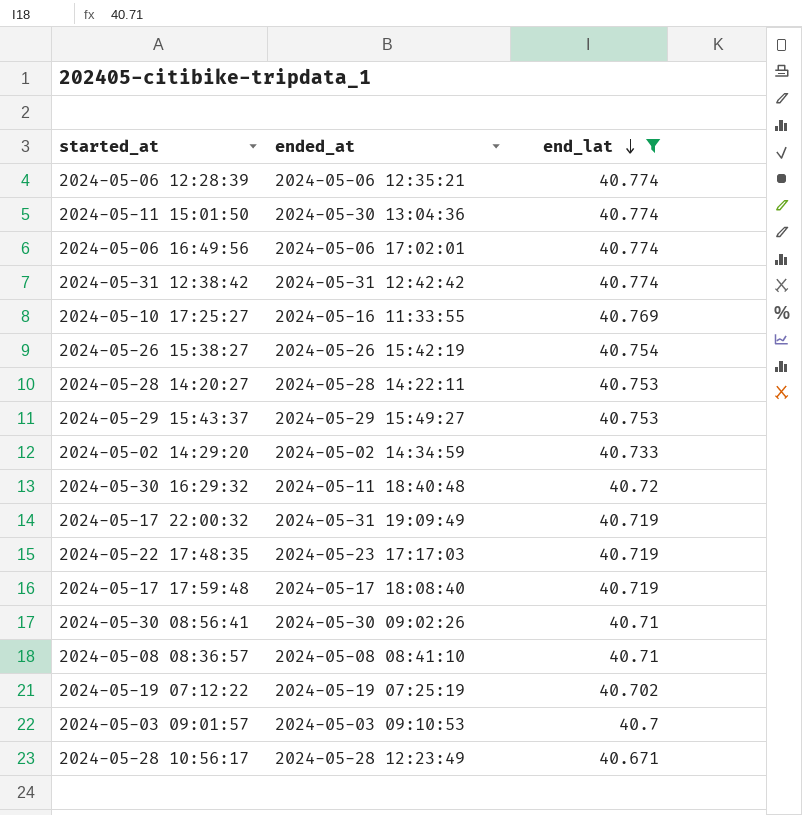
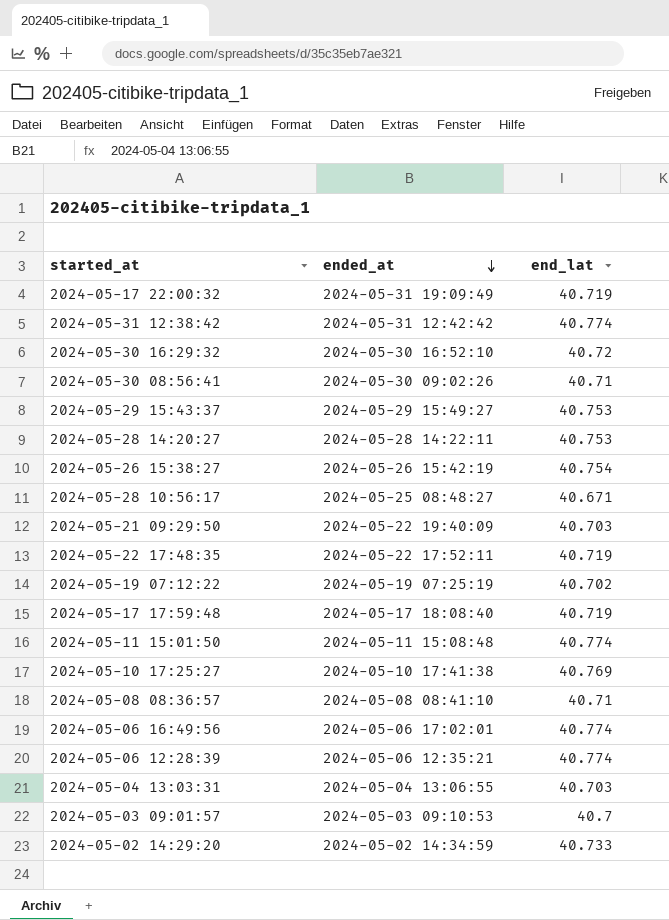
filter: end_lat != 40.703 -> none
row order: end_lat descending -> ended_at descending
2024-05-30 16:29:32 | ended_at: 2024-05-11 18:40:48 -> 2024-05-30 16:52:10
2024-05-28 10:56:17 | ended_at: 2024-05-28 12:23:49 -> 2024-05-25 08:48:27
2024-05-22 17:48:35 | ended_at: 2024-05-23 17:17:03 -> 2024-05-22 17:52:11
2024-05-11 15:01:50 | ended_at: 2024-05-30 13:04:36 -> 2024-05-11 15:08:48
2024-05-10 17:25:27 | ended_at: 2024-05-16 11:33:55 -> 2024-05-10 17:41:38

